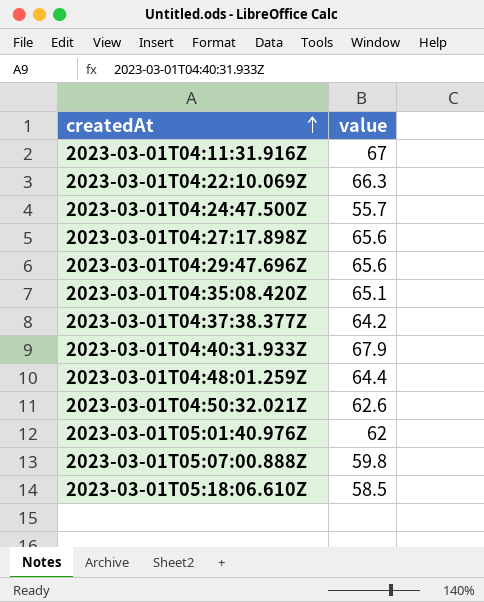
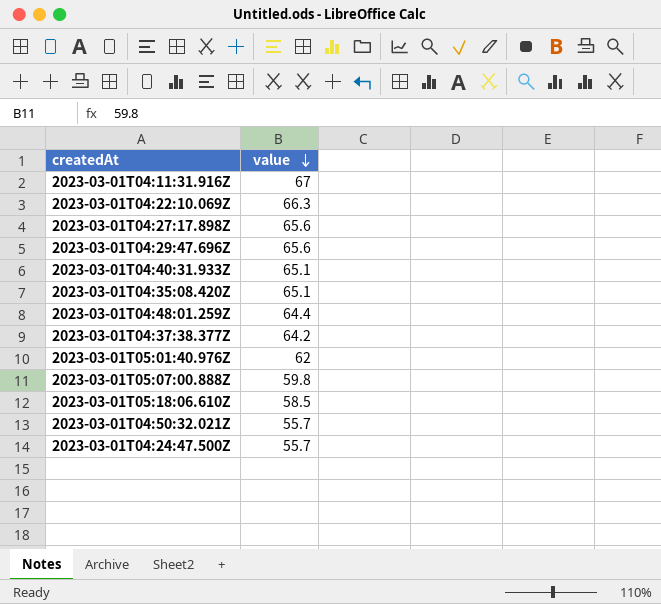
row order: createdAt ascending -> value descending
2023-03-01T04:40:31.933Z | value: 67.9 -> 65.1
2023-03-01T04:50:32.021Z | value: 62.6 -> 55.7

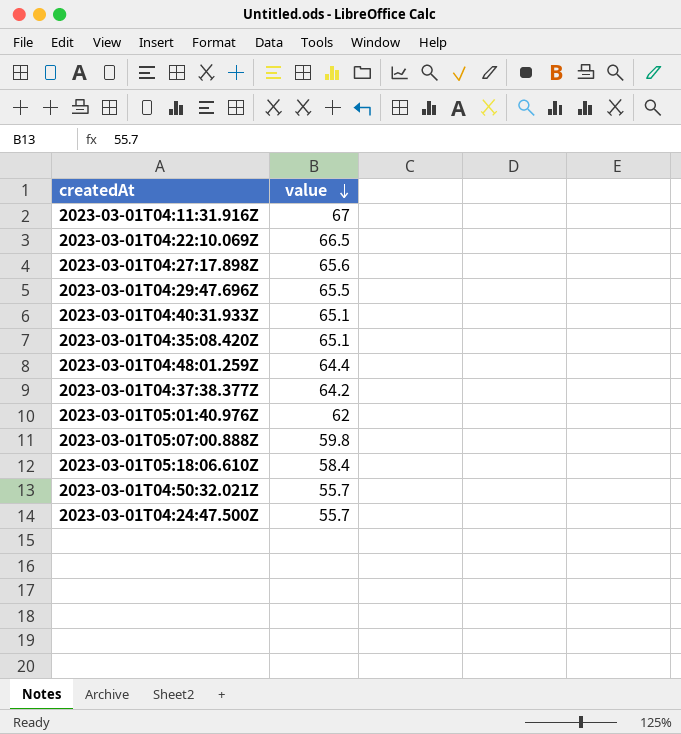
2023-03-01T04:22:10.069Z | value: 66.3 -> 66.5
2023-03-01T04:29:47.696Z | value: 65.6 -> 65.5
2023-03-01T05:18:06.610Z | value: 58.5 -> 58.4

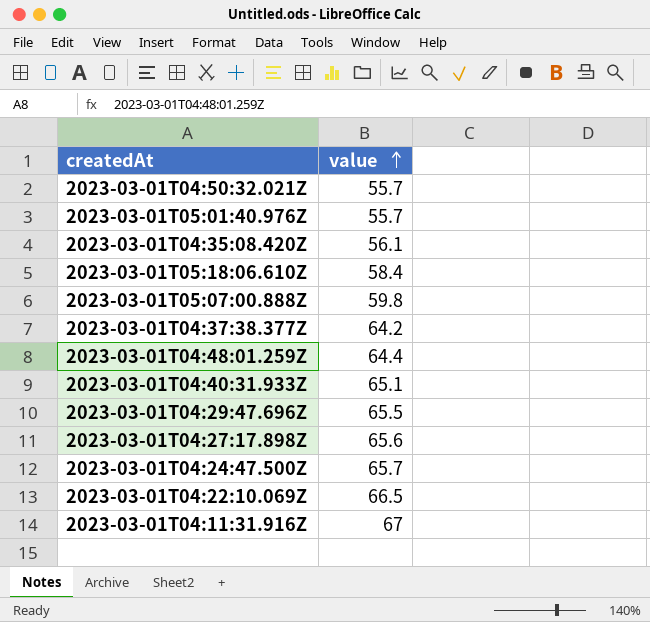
row order: value descending -> value ascending
2023-03-01T05:01:40.976Z | value: 62 -> 55.7
2023-03-01T04:35:08.420Z | value: 65.1 -> 56.1
2023-03-01T04:24:47.500Z | value: 55.7 -> 65.7

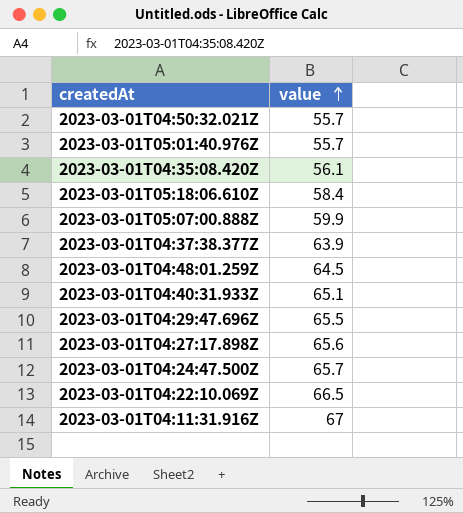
2023-03-01T05:07:00.888Z | value: 59.8 -> 59.9
2023-03-01T04:37:38.377Z | value: 64.2 -> 63.9
2023-03-01T04:48:01.259Z | value: 64.4 -> 64.5

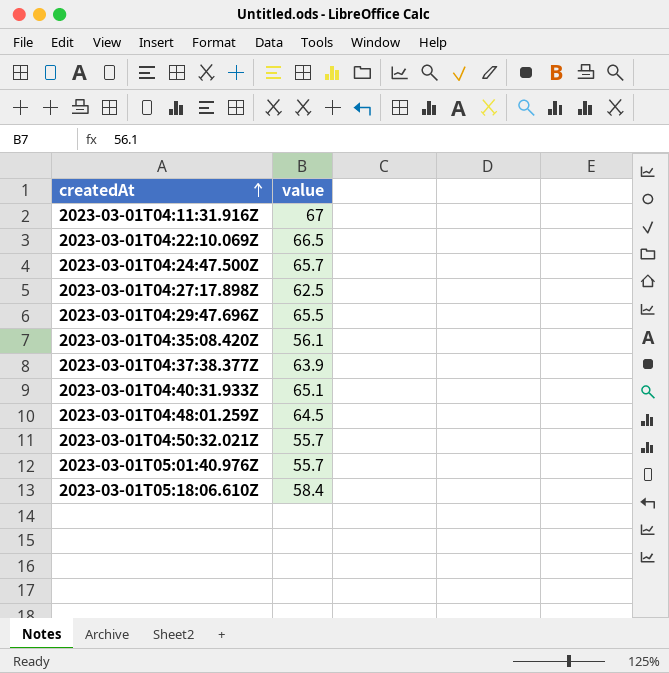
row order: value ascending -> createdAt ascending
row 2023-03-01T05:07:00.888Z: 59.9 -> none
2023-03-01T04:27:17.898Z | value: 65.6 -> 62.5

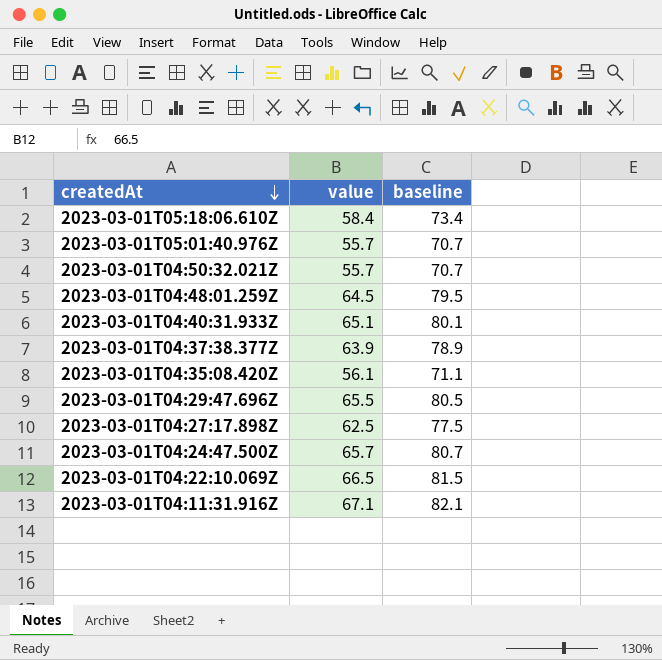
row order: createdAt ascending -> createdAt descending
column baseline | formula: none -> [value] + 15
2023-03-01T04:11:31.916Z | value: 67 -> 67.1

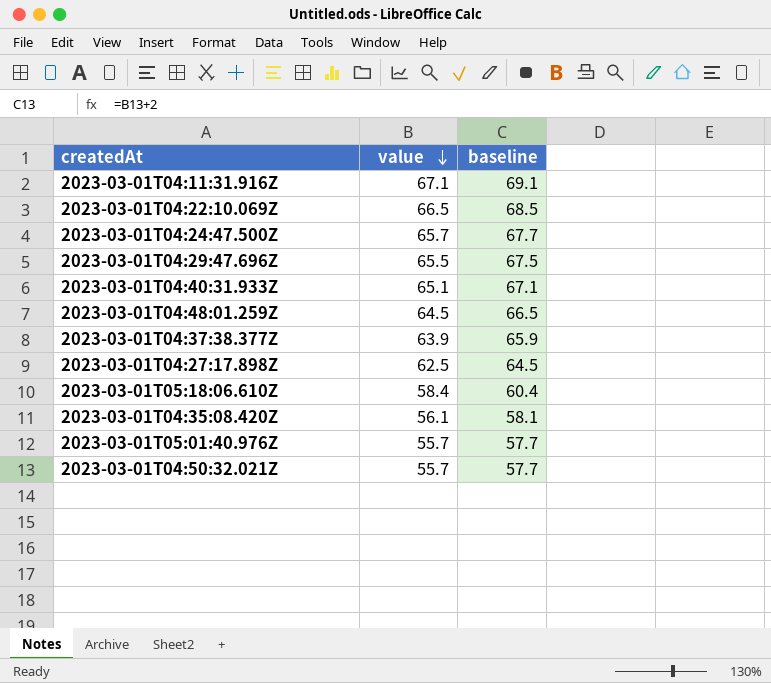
row order: createdAt descending -> value descending
column baseline | formula: [value] + 15 -> [value] + 2

